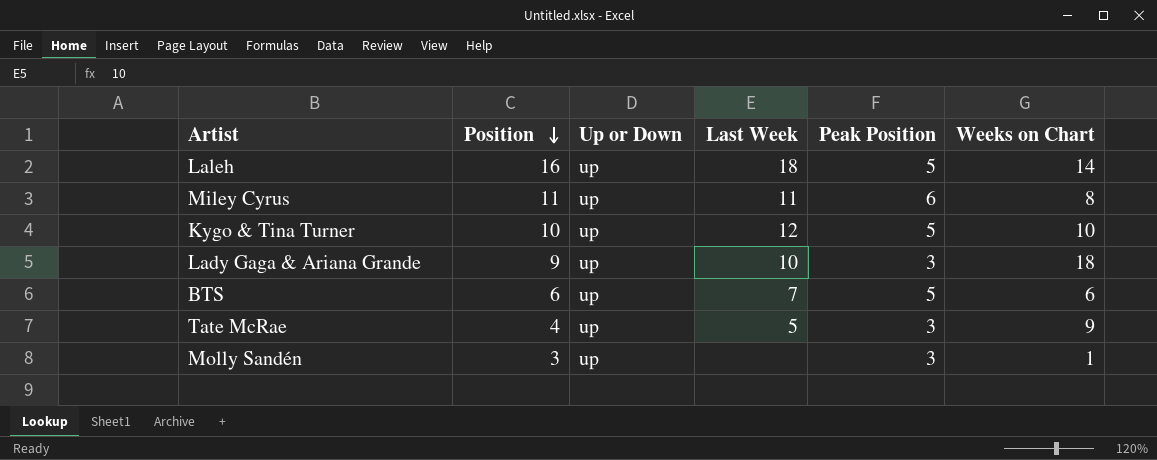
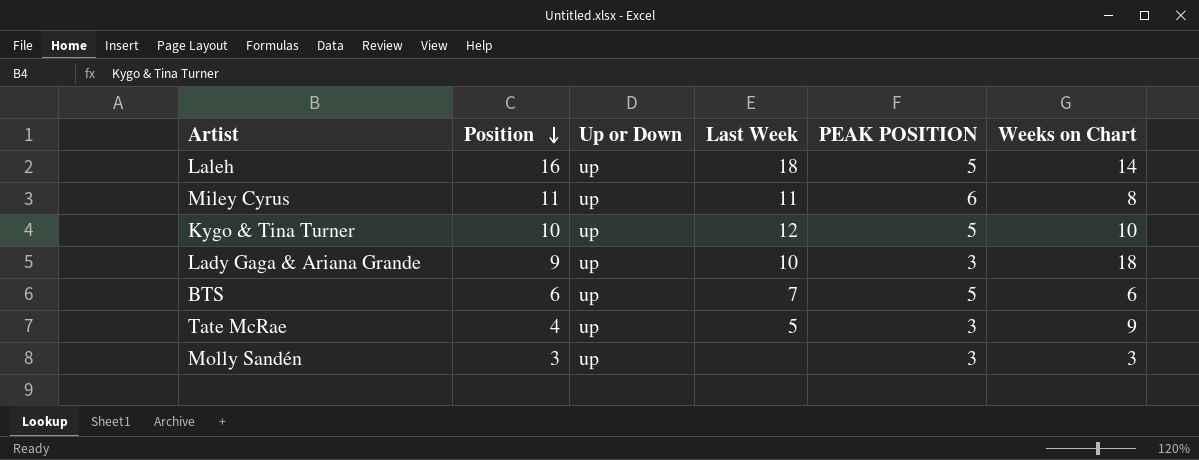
column name: Peak Position -> PEAK POSITION
Molly Sandén | Weeks on Chart: 1 -> 3

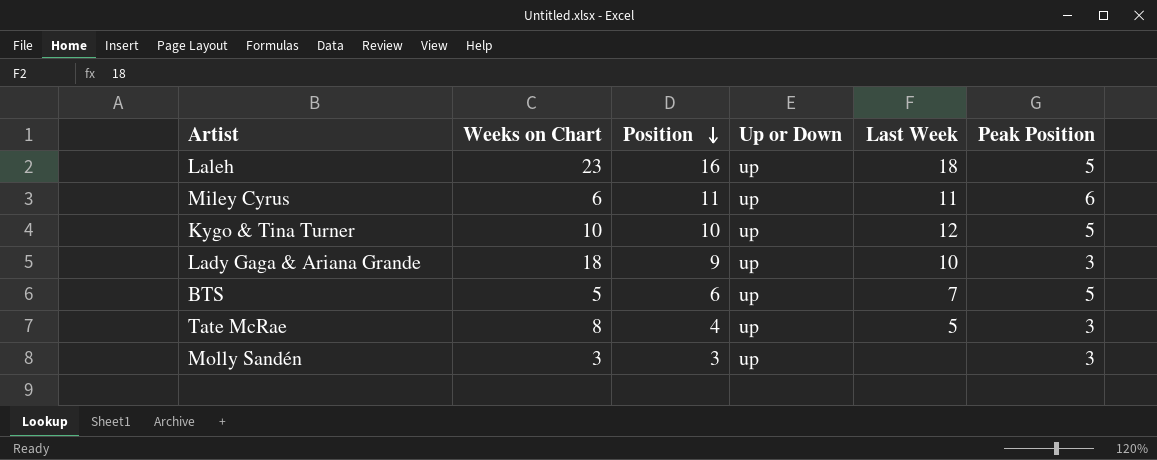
column Weeks on Chart | position: 6 -> 2
column name: PEAK POSITION -> Peak Position
Laleh | Weeks on Chart: 14 -> 23
Miley Cyrus | Weeks on Chart: 8 -> 6
BTS | Weeks on Chart: 6 -> 5
Tate McRae | Weeks on Chart: 9 -> 8

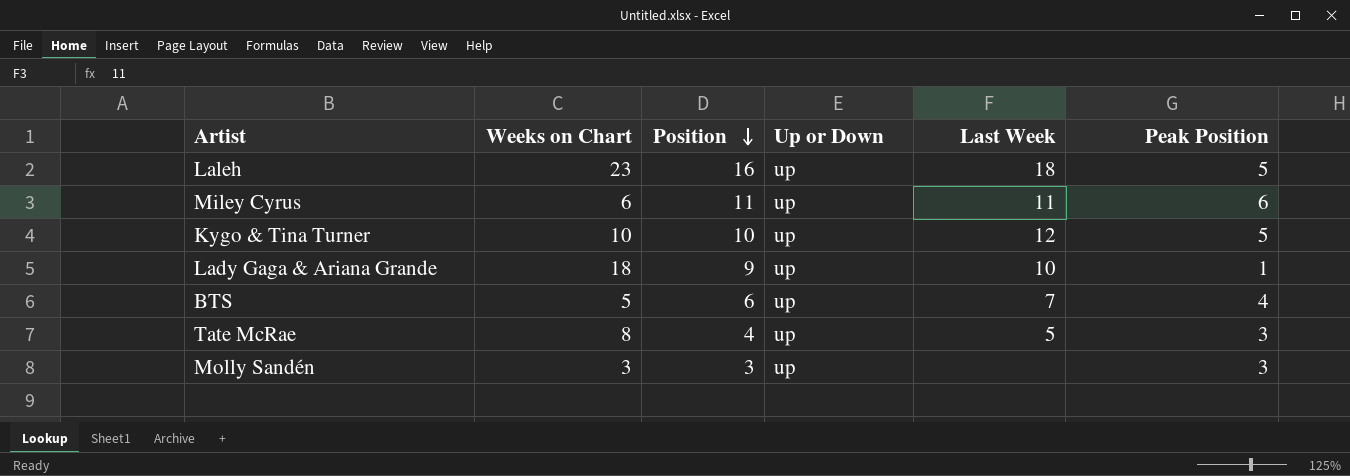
Lady Gaga & Ariana Grande | Peak Position: 3 -> 1
BTS | Peak Position: 5 -> 4

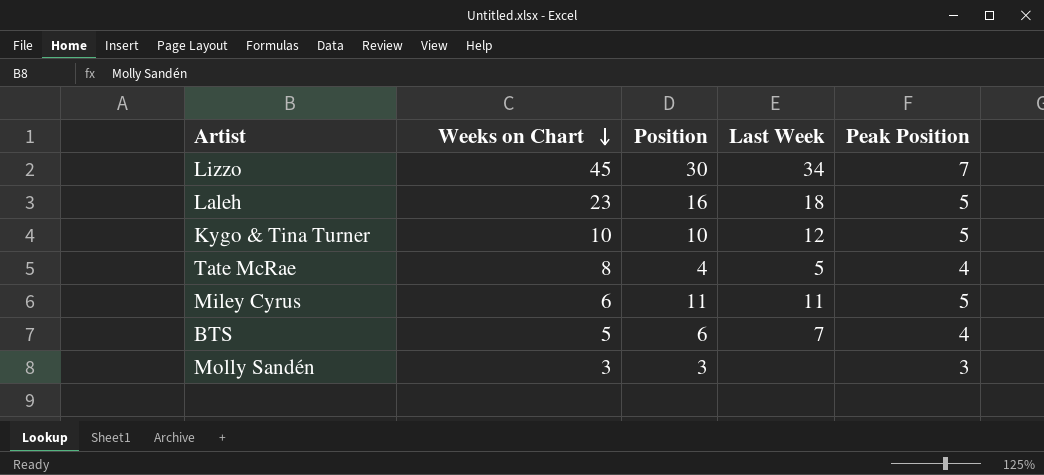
row order: Position descending -> Weeks on Chart descending
column Up or Down | position: 4 -> none
row Lady Gaga & Ariana Grande: 18 | 9 | up | 10 | 1 -> none
row Lizzo: none -> 45 | 30 | 34 | 7
Tate McRae | Peak Position: 3 -> 4
Miley Cyrus | Peak Position: 6 -> 5

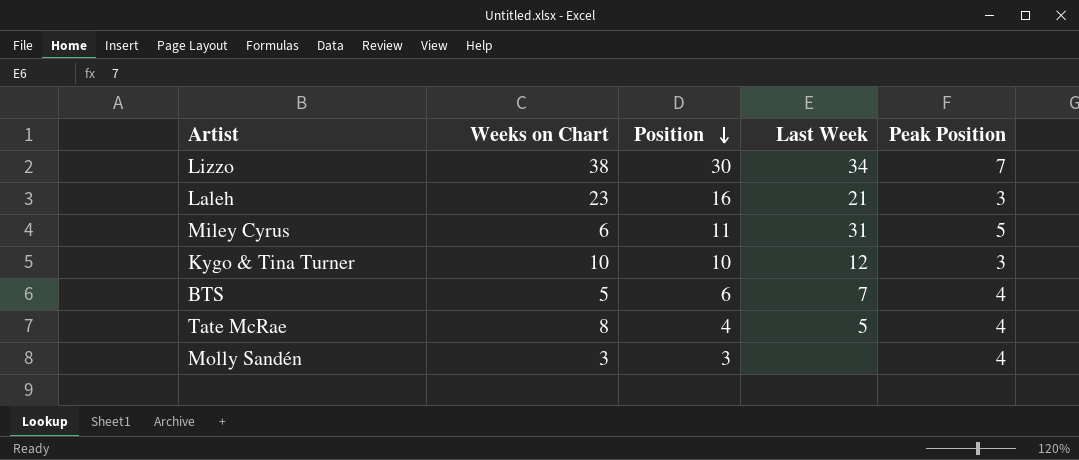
row order: Weeks on Chart descending -> Position descending
Lizzo | Weeks on Chart: 45 -> 38
Laleh | Last Week: 18 -> 21
Laleh | Peak Position: 5 -> 3
Miley Cyrus | Last Week: 11 -> 31
Kygo & Tina Turner | Peak Position: 5 -> 3
Molly Sandén | Peak Position: 3 -> 4

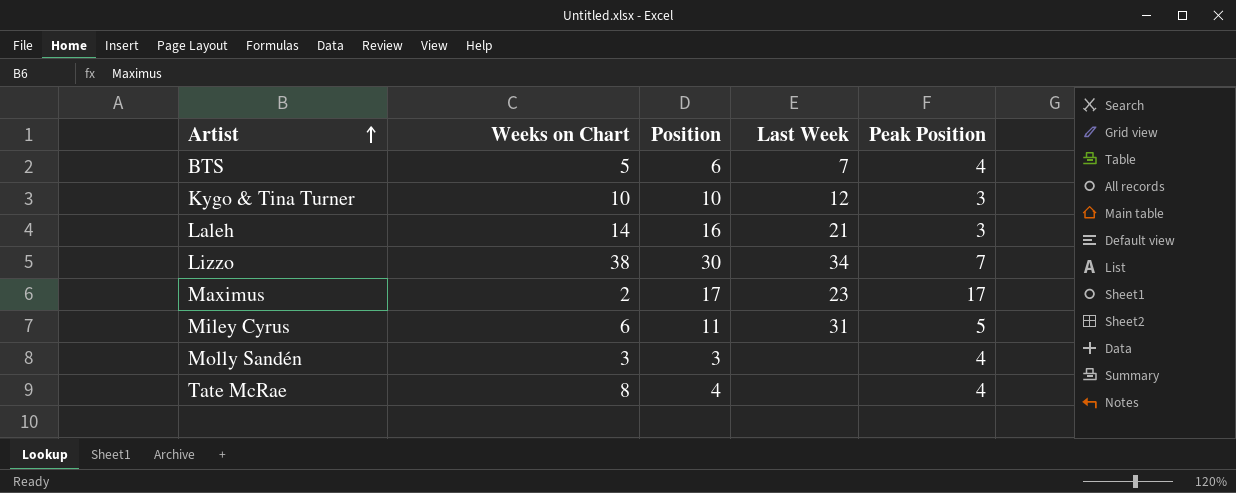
row order: Position descending -> Artist ascending
Laleh | Weeks on Chart: 23 -> 14
row Maximus: none -> 2 | 17 | 23 | 17
Tate McRae | Last Week: 5 -> none

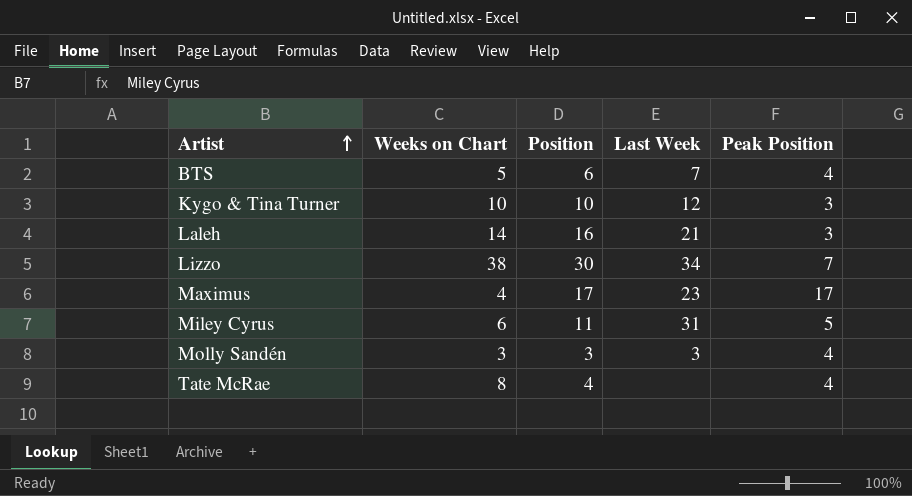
Maximus | Weeks on Chart: 2 -> 4
Molly Sandén | Last Week: none -> 3

